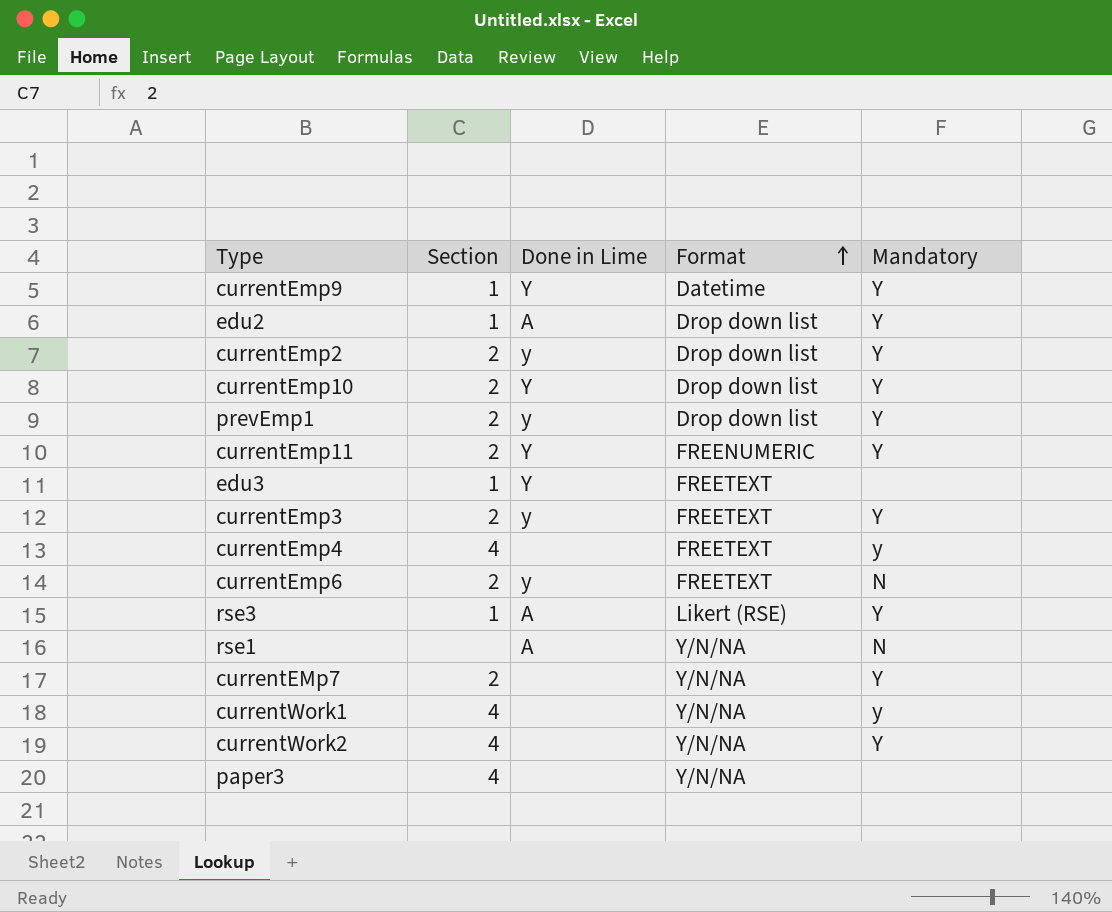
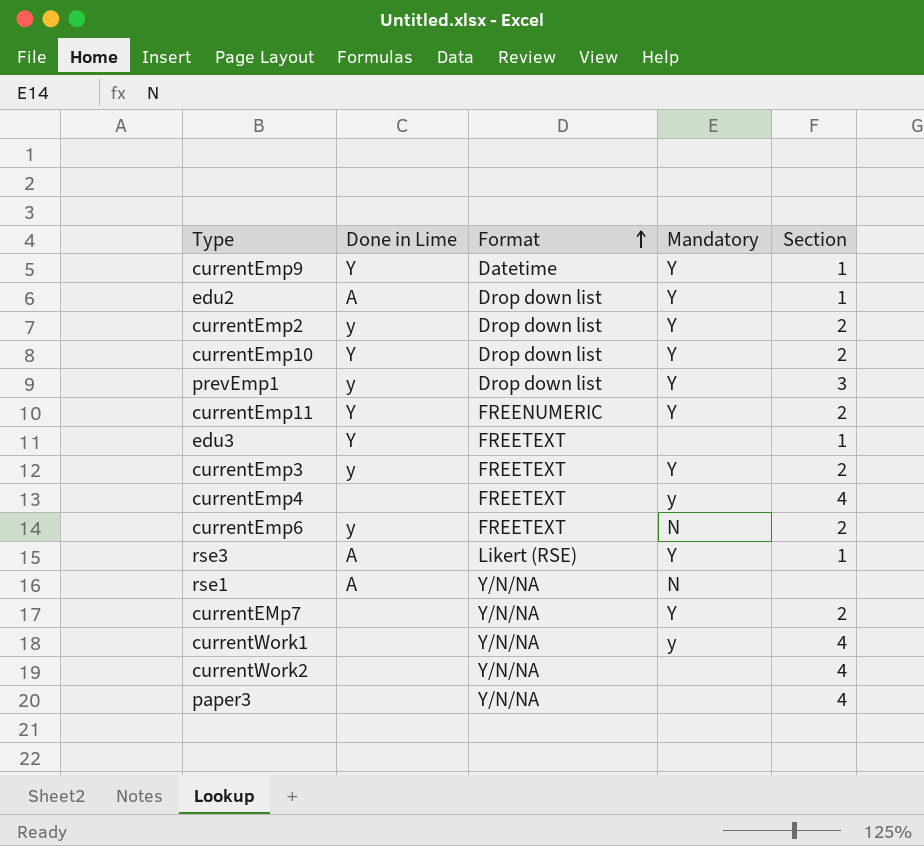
column Section | position: 2 -> 5
prevEmp1 | Section: 2 -> 3
currentWork2 | Mandatory: Y -> none

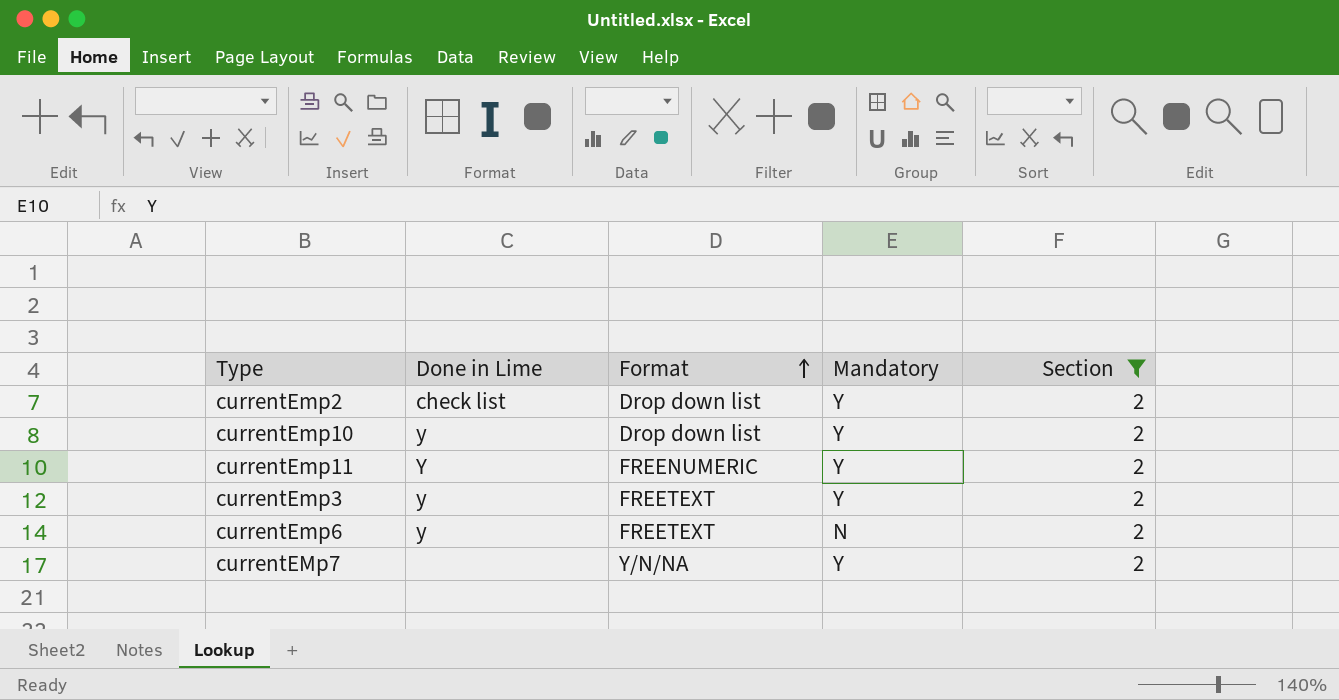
filter: none -> Section = 2
currentEmp2 | Done in Lime: y -> check list
currentEmp10 | Done in Lime: Y -> y

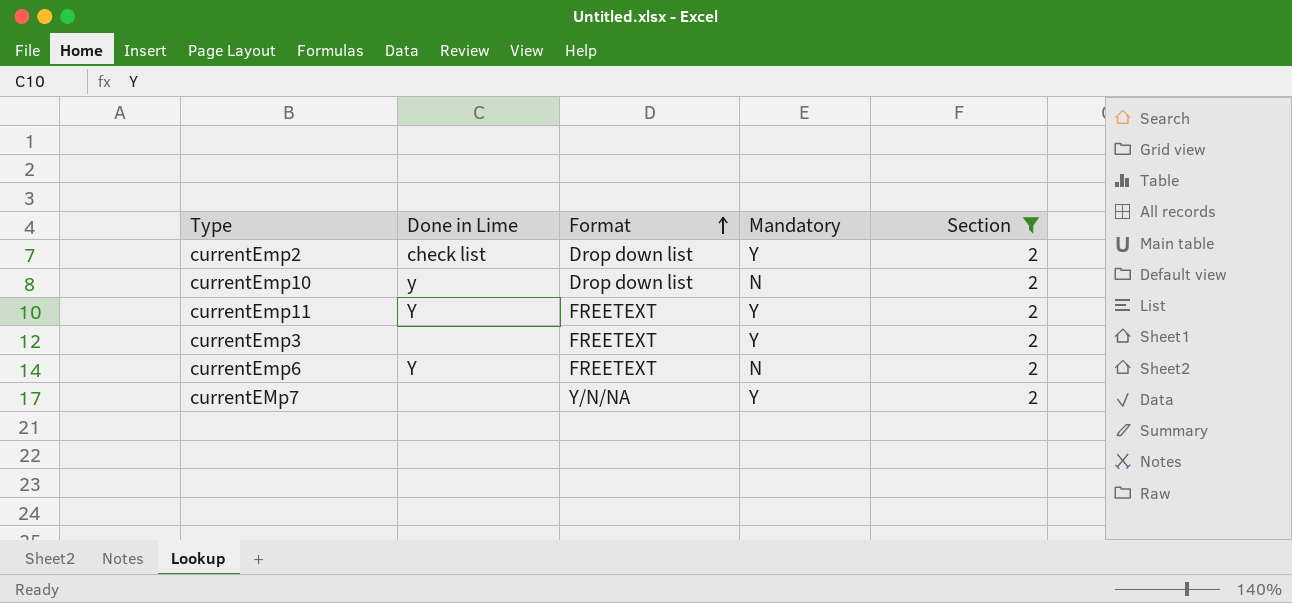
currentEmp10 | Mandatory: Y -> N
currentEmp11 | Format: FREENUMERIC -> FREETEXT
currentEmp3 | Done in Lime: y -> none
currentEmp6 | Done in Lime: y -> Y

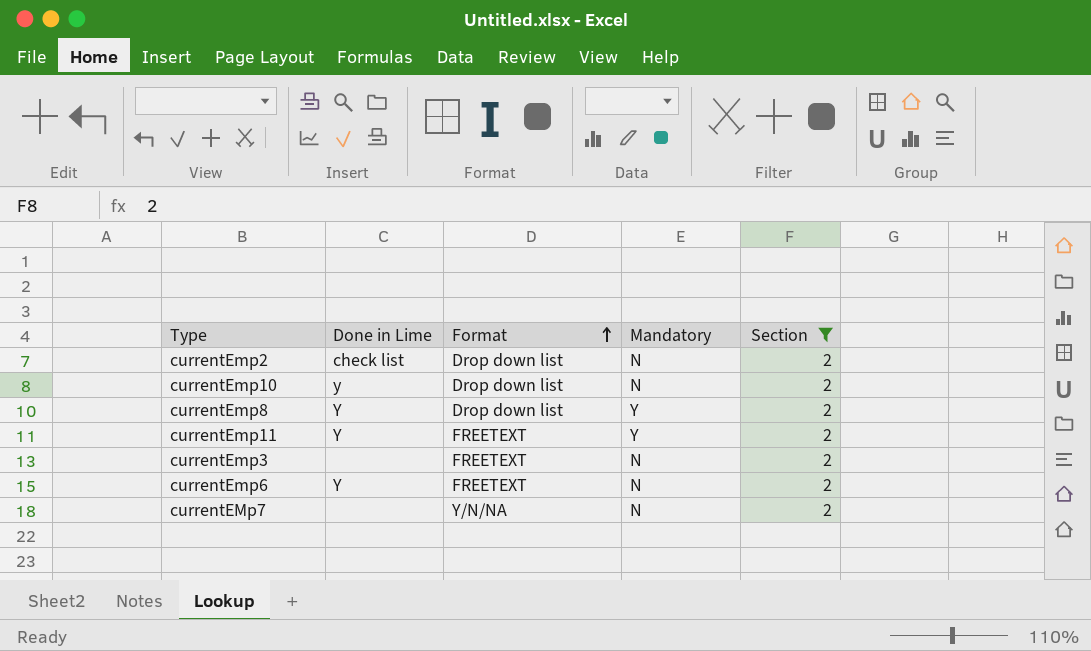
currentEmp2 | Mandatory: Y -> N
row currentEmp8: none -> Y | Drop down list | Y | 2
currentEmp3 | Mandatory: Y -> N
currentEMp7 | Mandatory: Y -> N

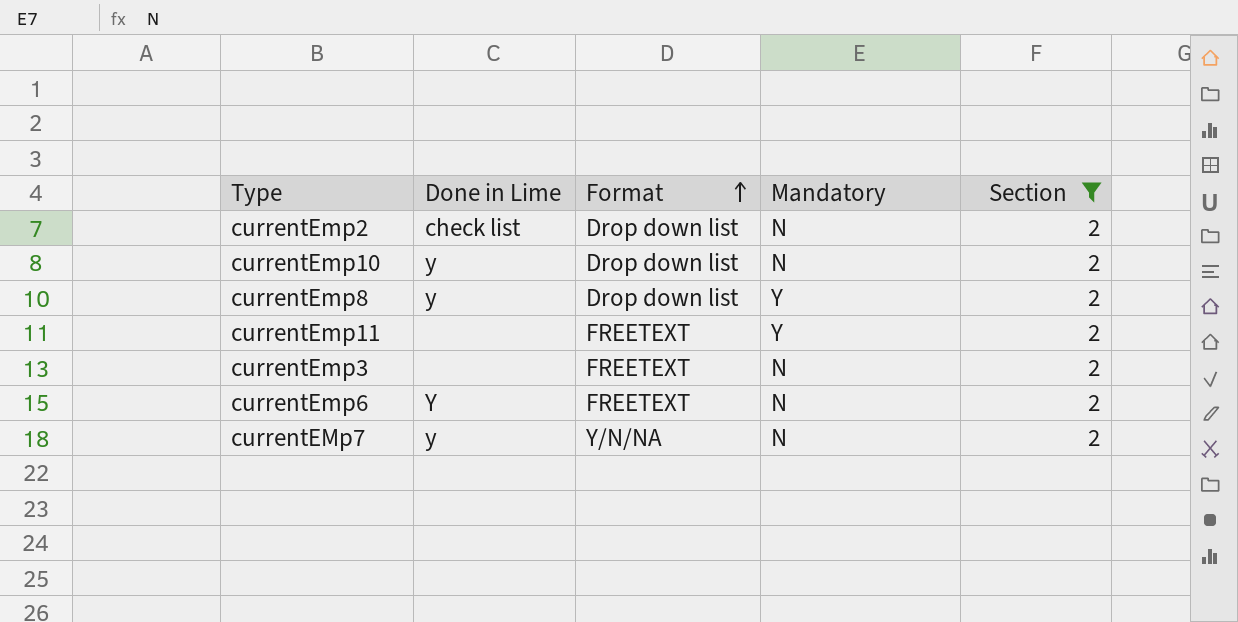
currentEmp8 | Done in Lime: Y -> y
currentEmp11 | Done in Lime: Y -> none
currentEMp7 | Done in Lime: none -> y

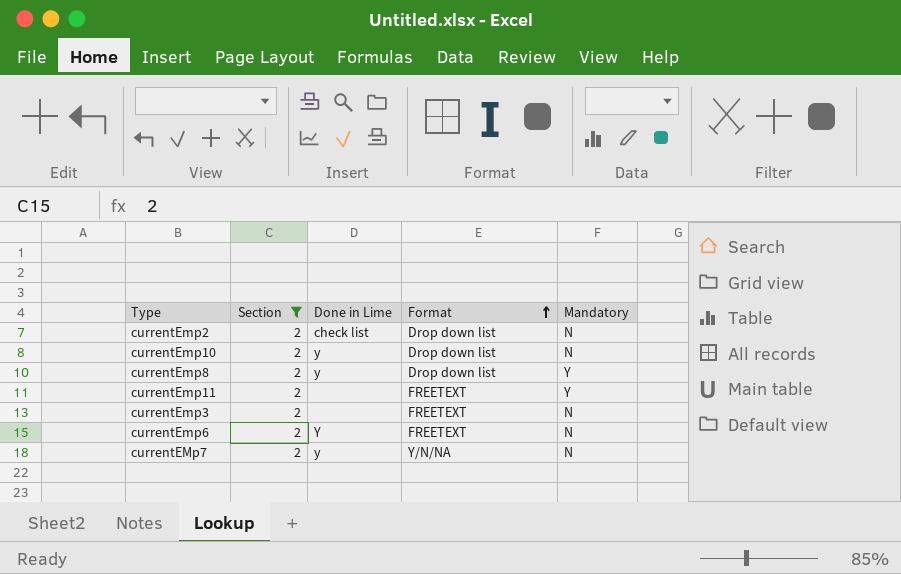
column Section | position: 5 -> 2

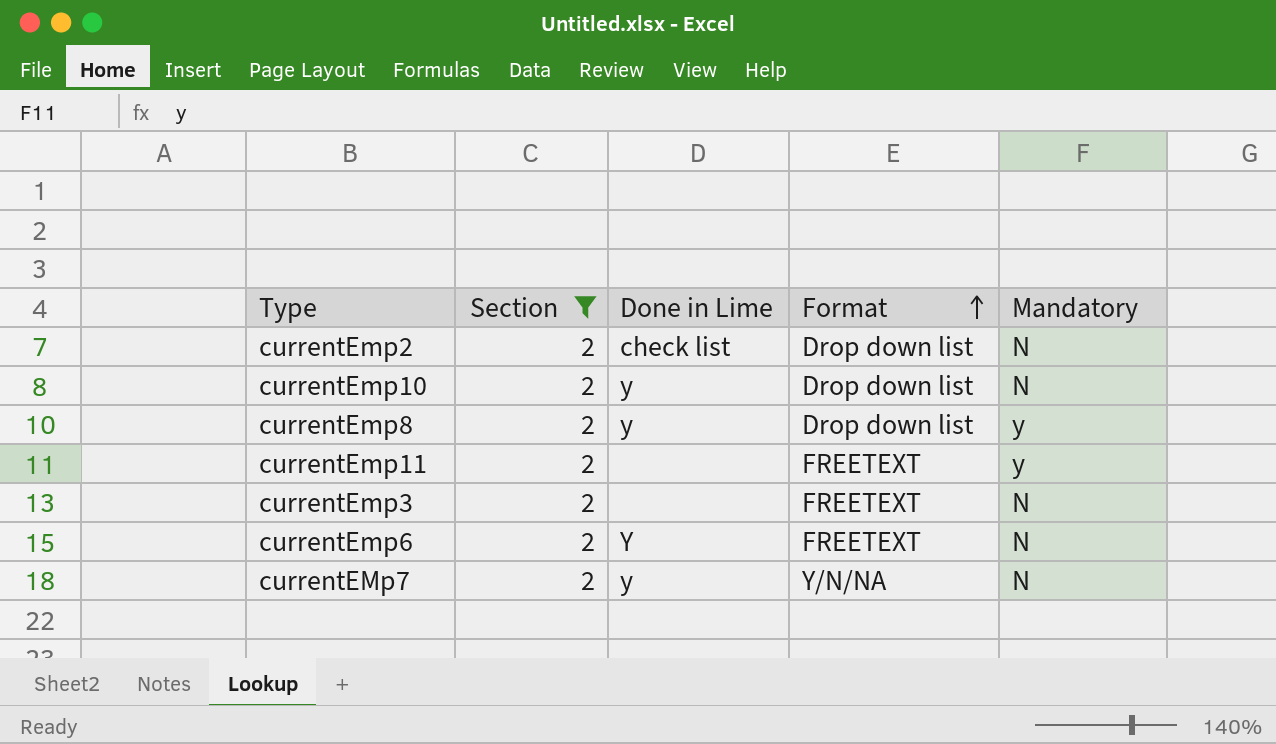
currentEmp8 | Mandatory: Y -> y
currentEmp11 | Mandatory: Y -> y

